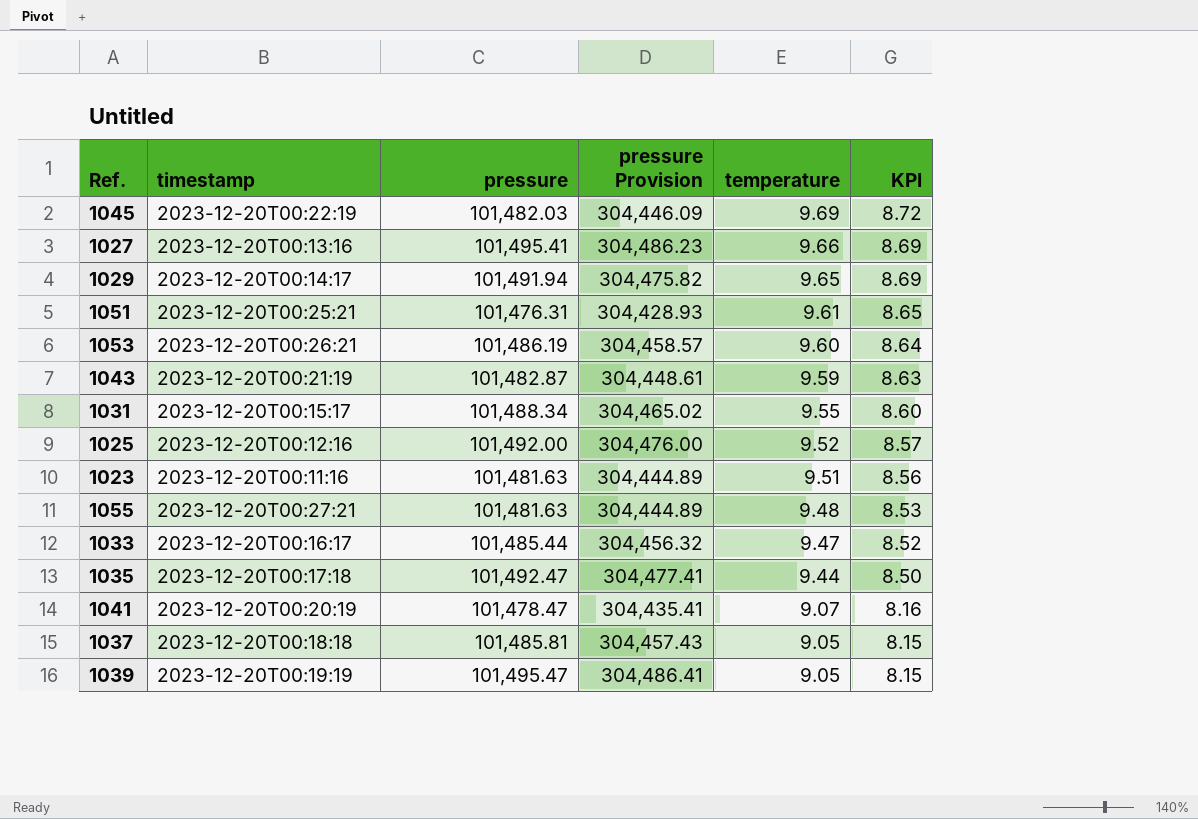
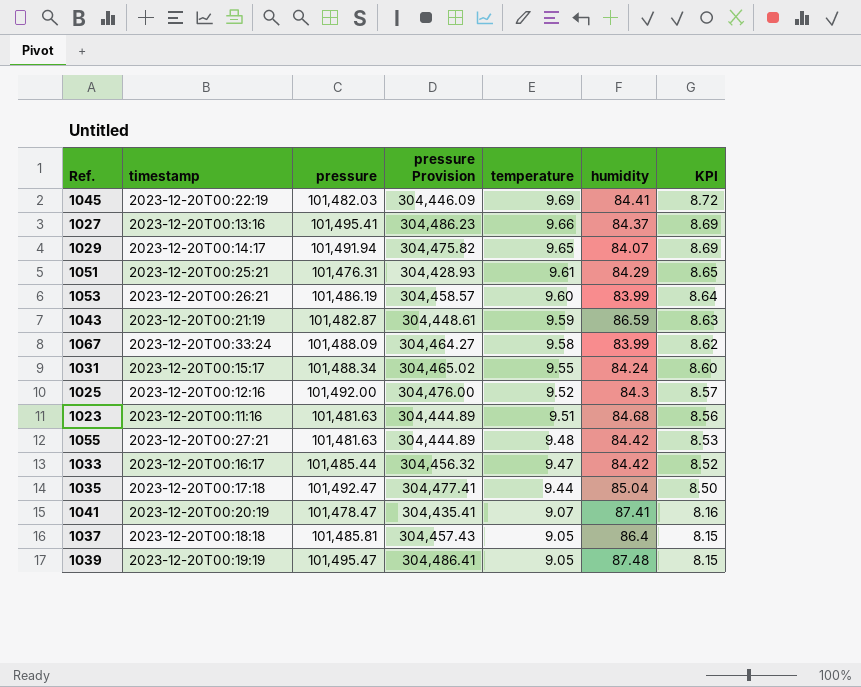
column humidity | position: none -> 6
row 1067: none -> 2023-12-20T00:33:24 | 101,488.09 | 304,464.27 | 9.58 | 83.99 | 8.62

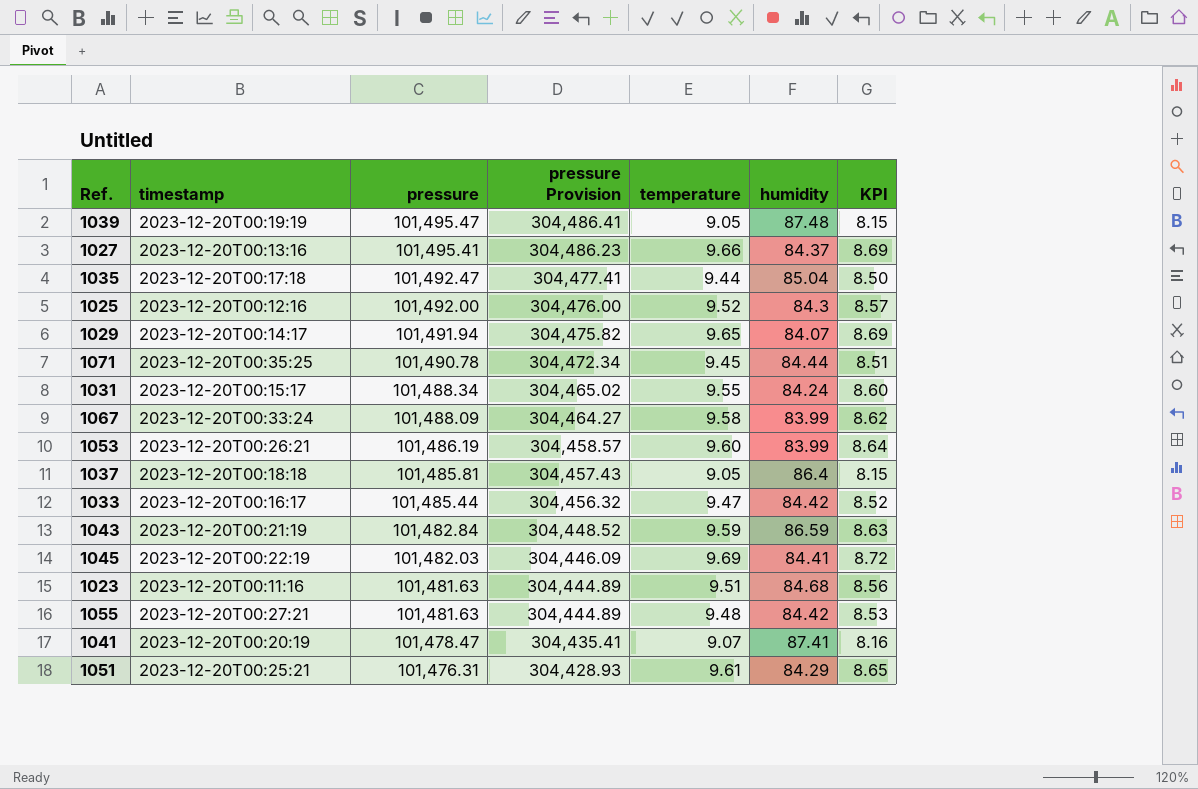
row order: temperature descending -> pressure descending
row 1071: none -> 2023-12-20T00:35:25 | 101,490.78 | 304,472.34 | 9.45 | 84.44 | 8.51
1043 | pressure: 101,482.87 -> 101,482.84
1043 | pressure Provision: 304,448.61 -> 304,448.52

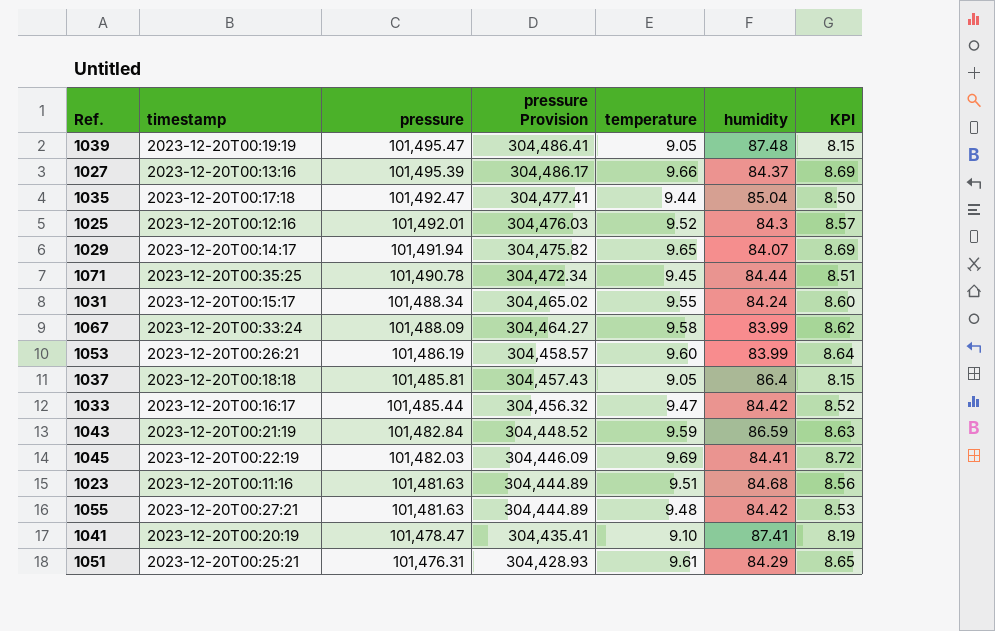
1027 | pressure: 101,495.41 -> 101,495.39
1027 | pressure Provision: 304,486.23 -> 304,486.17
1025 | pressure: 101,492.00 -> 101,492.01
1025 | pressure Provision: 304,476.00 -> 304,476.03
1041 | temperature: 9.07 -> 9.10
1041 | KPI: 8.16 -> 8.19

